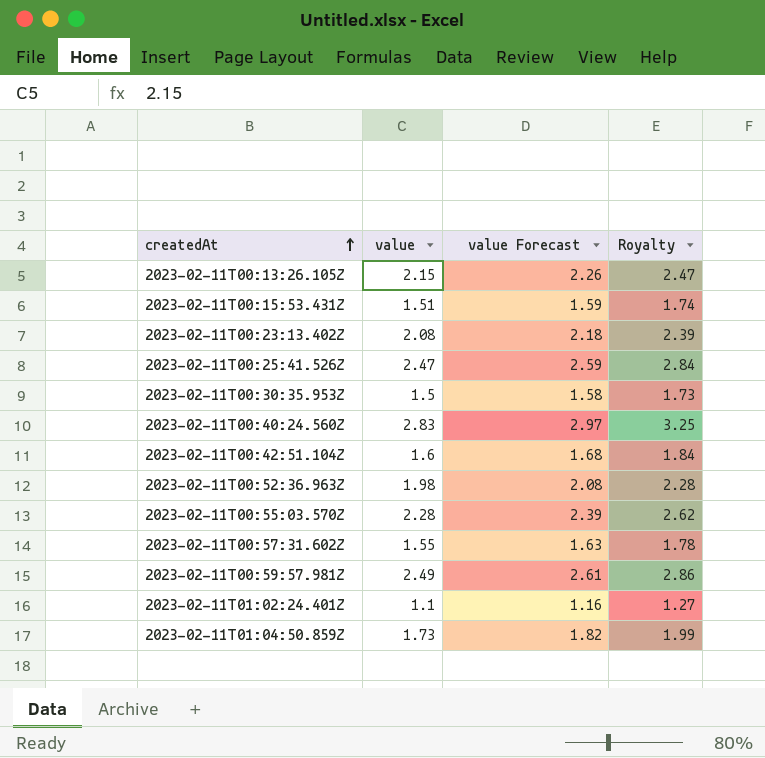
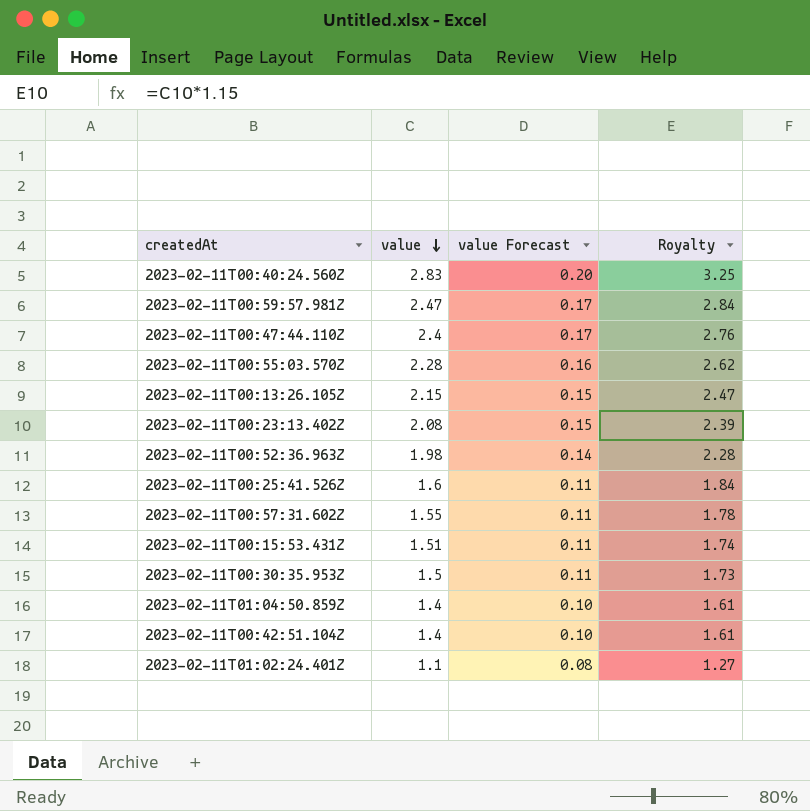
row order: createdAt ascending -> value descending
column value Forecast | formula: [value] * 1.05 -> [value] * 0.07
2023-02-11T00:59:57.981Z | value: 2.49 -> 2.47
2023-02-11T00:59:57.981Z | Royalty: 2.86 -> 2.84
row 2023-02-11T00:47:44.110Z: none -> 2.4 | 0.17 | 2.76
2023-02-11T00:25:41.526Z | value: 2.47 -> 1.6
2023-02-11T00:25:41.526Z | Royalty: 2.84 -> 1.84
2023-02-11T01:04:50.859Z | value: 1.73 -> 1.4
2023-02-11T01:04:50.859Z | Royalty: 1.99 -> 1.61
2023-02-11T00:42:51.104Z | value: 1.6 -> 1.4
2023-02-11T00:42:51.104Z | Royalty: 1.84 -> 1.61

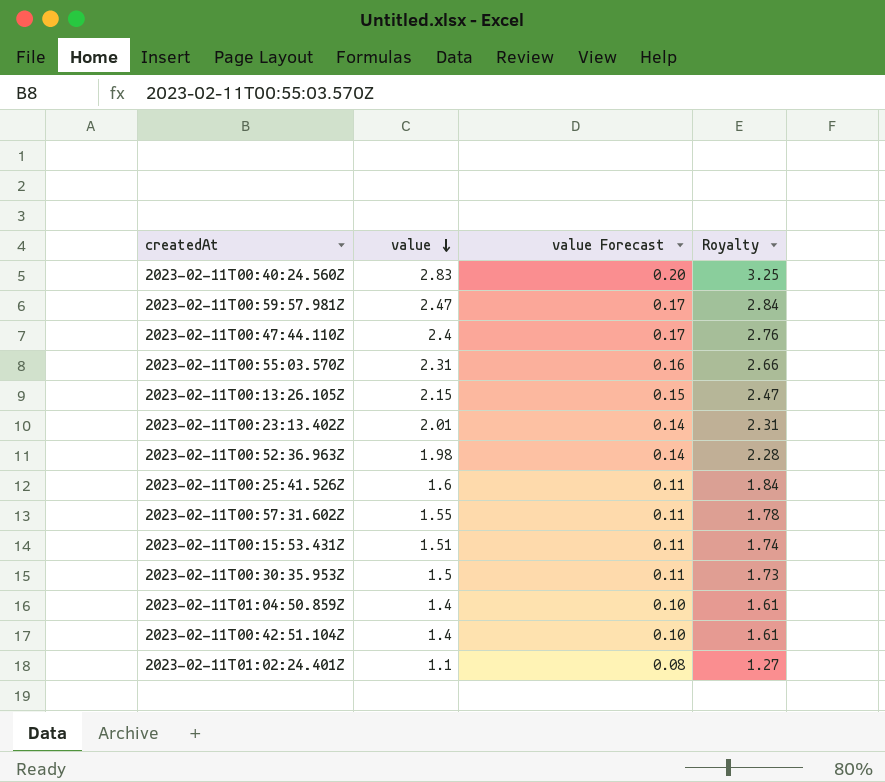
2023-02-11T00:55:03.570Z | value: 2.28 -> 2.31
2023-02-11T00:55:03.570Z | Royalty: 2.62 -> 2.66
2023-02-11T00:23:13.402Z | value: 2.08 -> 2.01
2023-02-11T00:23:13.402Z | value Forecast: 0.15 -> 0.14
2023-02-11T00:23:13.402Z | Royalty: 2.39 -> 2.31

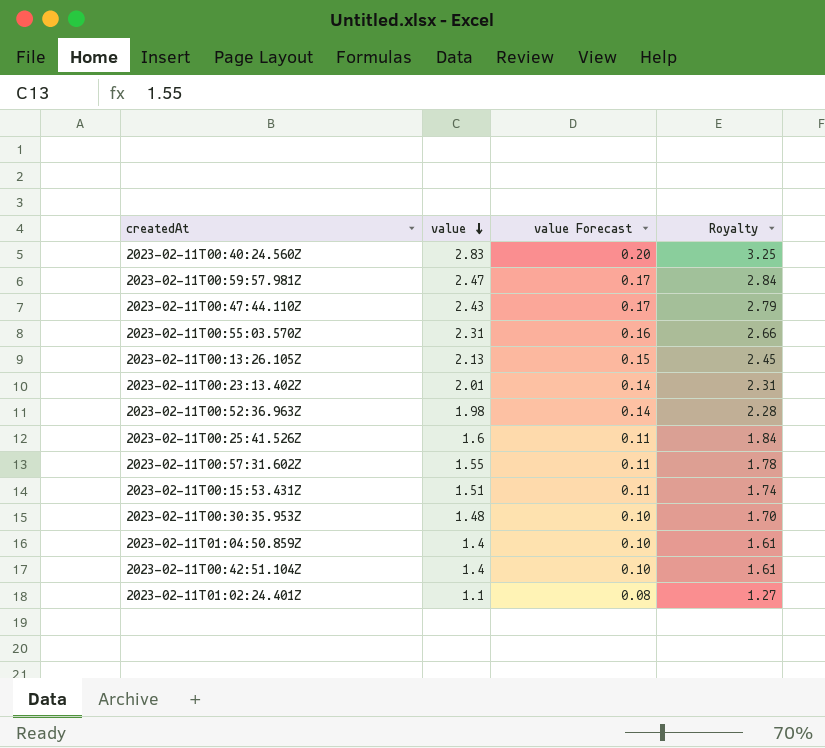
2023-02-11T00:47:44.110Z | value: 2.4 -> 2.43
2023-02-11T00:47:44.110Z | Royalty: 2.76 -> 2.79
2023-02-11T00:13:26.105Z | value: 2.15 -> 2.13
2023-02-11T00:13:26.105Z | Royalty: 2.47 -> 2.45
2023-02-11T00:30:35.953Z | value: 1.5 -> 1.48
2023-02-11T00:30:35.953Z | value Forecast: 0.11 -> 0.10
2023-02-11T00:30:35.953Z | Royalty: 1.73 -> 1.70

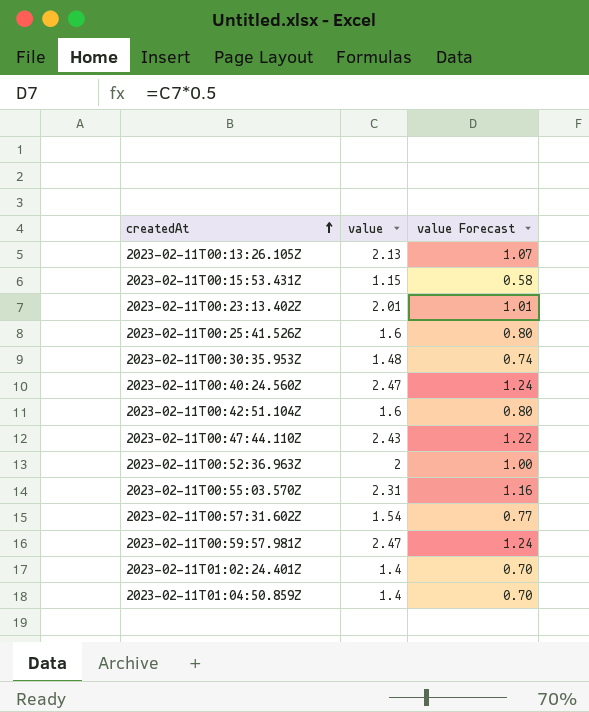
row order: value descending -> createdAt ascending
column Royalty | formula: [value] * 1.15 -> none
column value Forecast | formula: [value] * 0.07 -> [value] * 0.5
2023-02-11T00:15:53.431Z | value: 1.51 -> 1.15
2023-02-11T00:40:24.560Z | value: 2.83 -> 2.47
2023-02-11T00:42:51.104Z | value: 1.4 -> 1.6
2023-02-11T00:52:36.963Z | value: 1.98 -> 2
2023-02-11T00:57:31.602Z | value: 1.55 -> 1.54
2023-02-11T01:02:24.401Z | value: 1.1 -> 1.4

